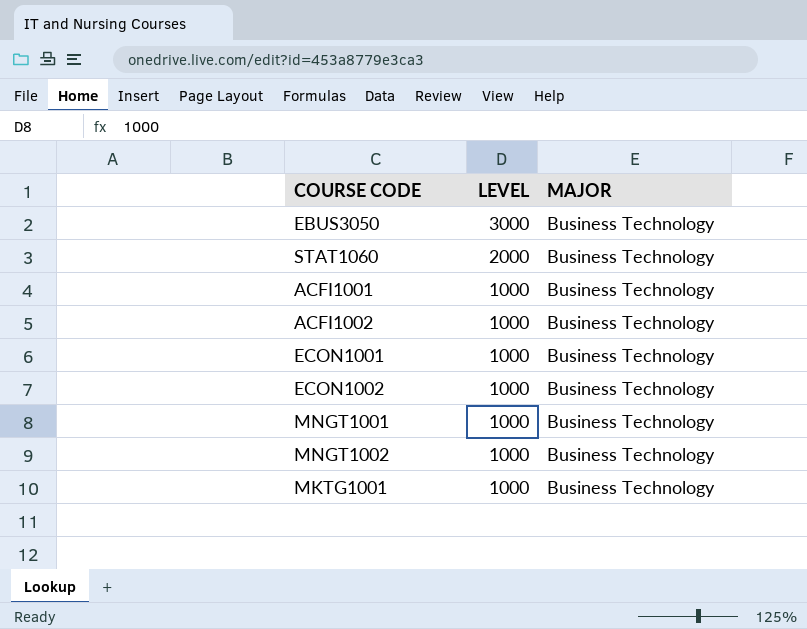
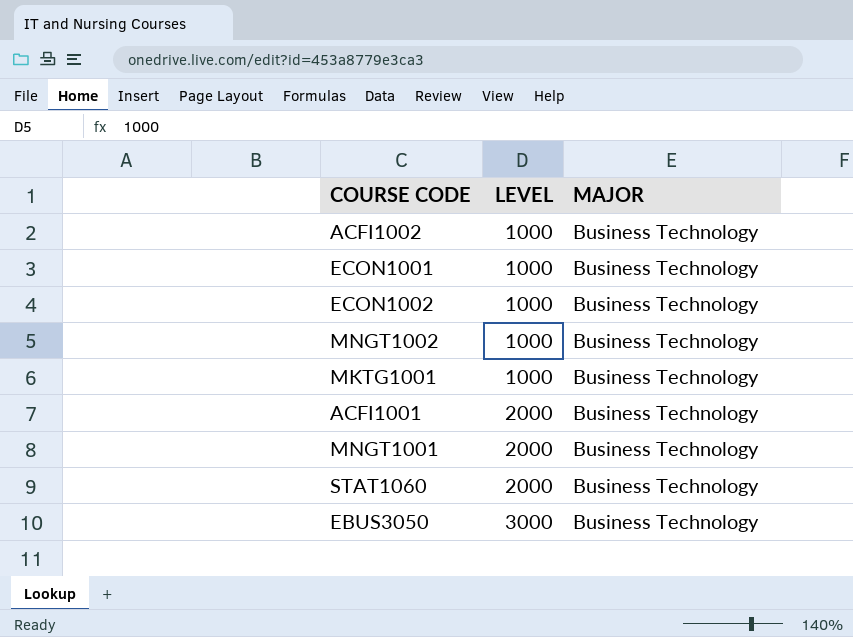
row order: LEVEL descending -> LEVEL ascending
ACFI1001 | LEVEL: 1000 -> 2000
MNGT1001 | LEVEL: 1000 -> 2000

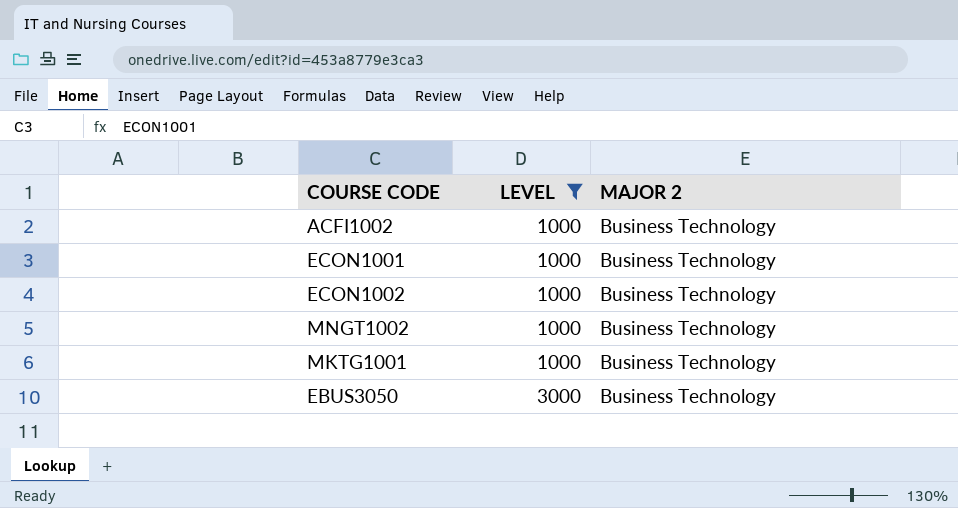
filter: none -> LEVEL != 2000
column name: MAJOR -> MAJOR 2

